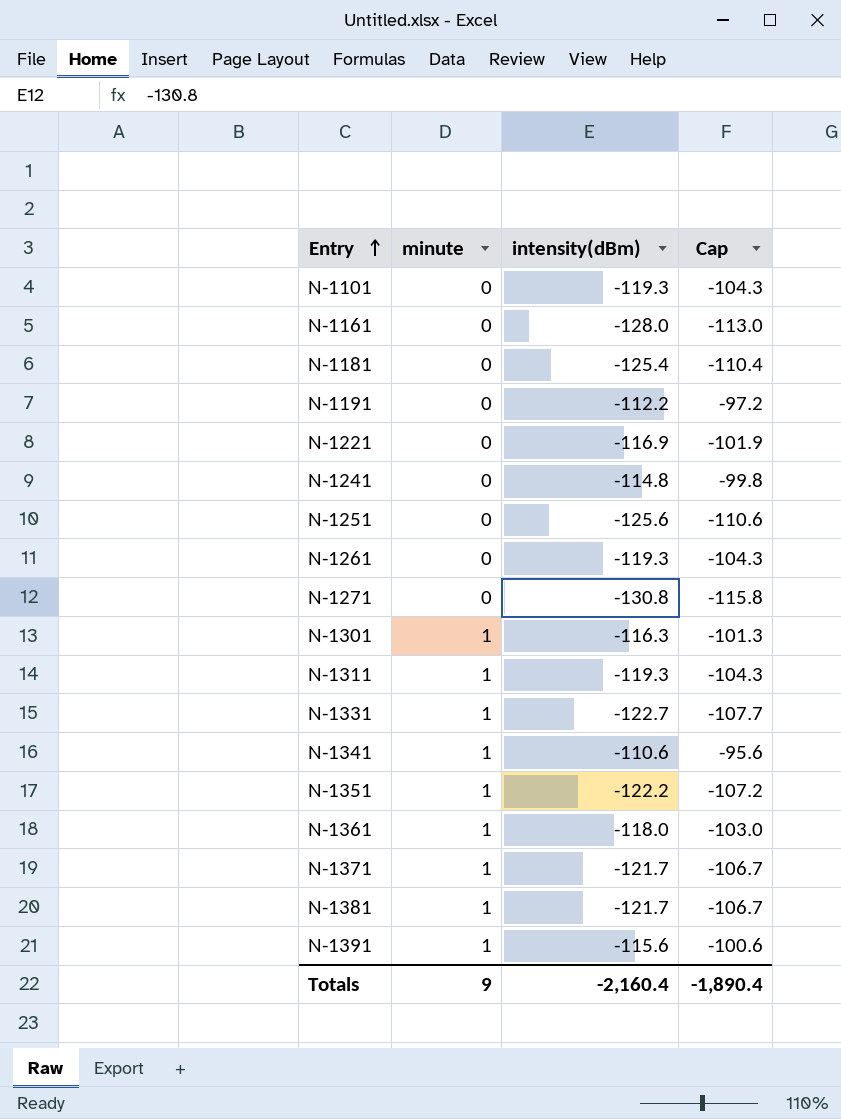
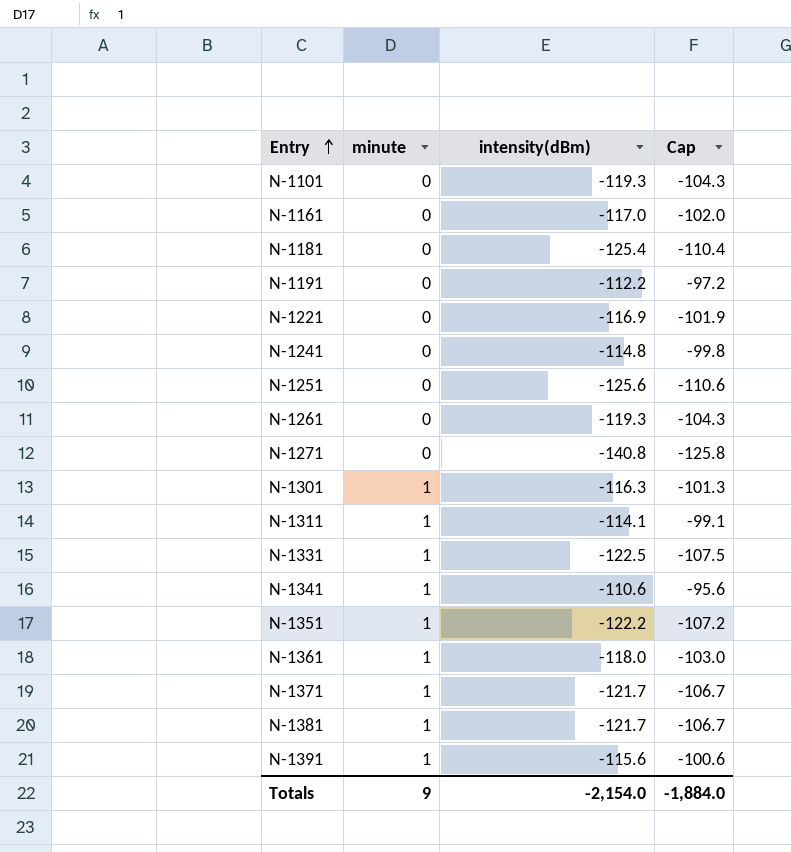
N-1161 | intensity(dBm): -128.0 -> -117.0
N-1161 | Cap: -113.0 -> -102.0
N-1271 | intensity(dBm): -130.8 -> -140.8
N-1271 | Cap: -115.8 -> -125.8
N-1311 | intensity(dBm): -119.3 -> -114.1
N-1311 | Cap: -104.3 -> -99.1
N-1331 | intensity(dBm): -122.7 -> -122.5
N-1331 | Cap: -107.7 -> -107.5
Totals | intensity(dBm): -2,160.4 -> -2,154.0
Totals | Cap: -1,890.4 -> -1,884.0

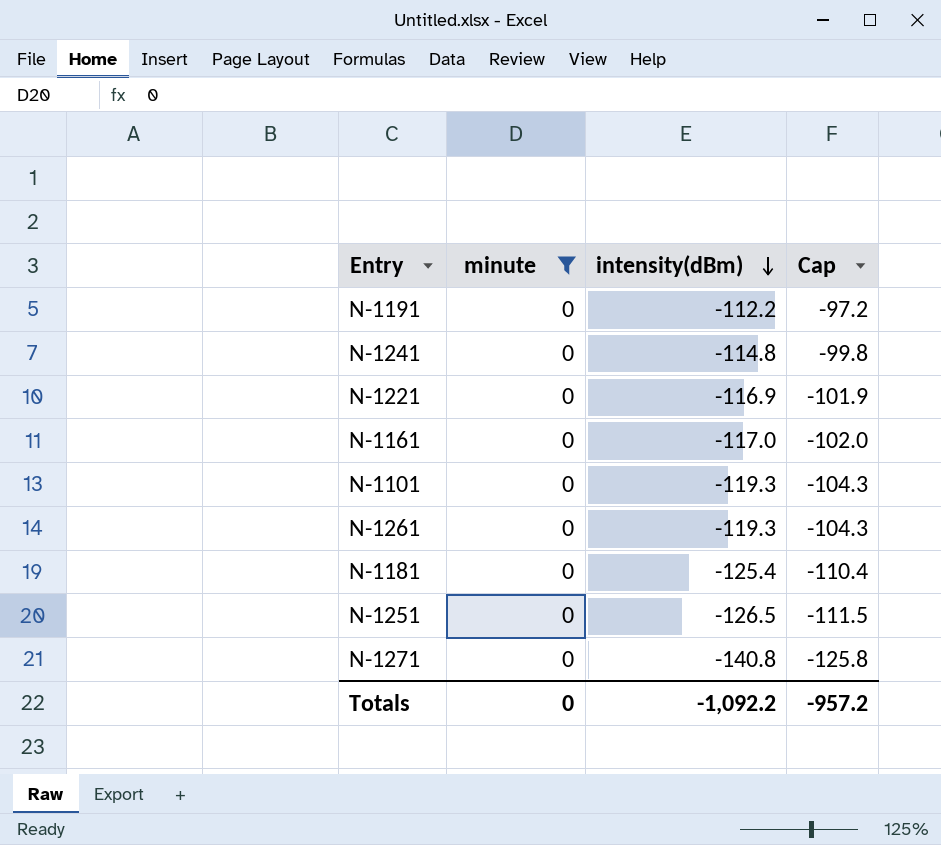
filter: none -> minute = 0
row order: Entry ascending -> intensity(dBm) descending
N-1251 | intensity(dBm): -125.6 -> -126.5
N-1251 | Cap: -110.6 -> -111.5
Totals | minute: 9 -> 0
Totals | intensity(dBm): -2,154.0 -> -1,092.2
Totals | Cap: -1,884.0 -> -957.2

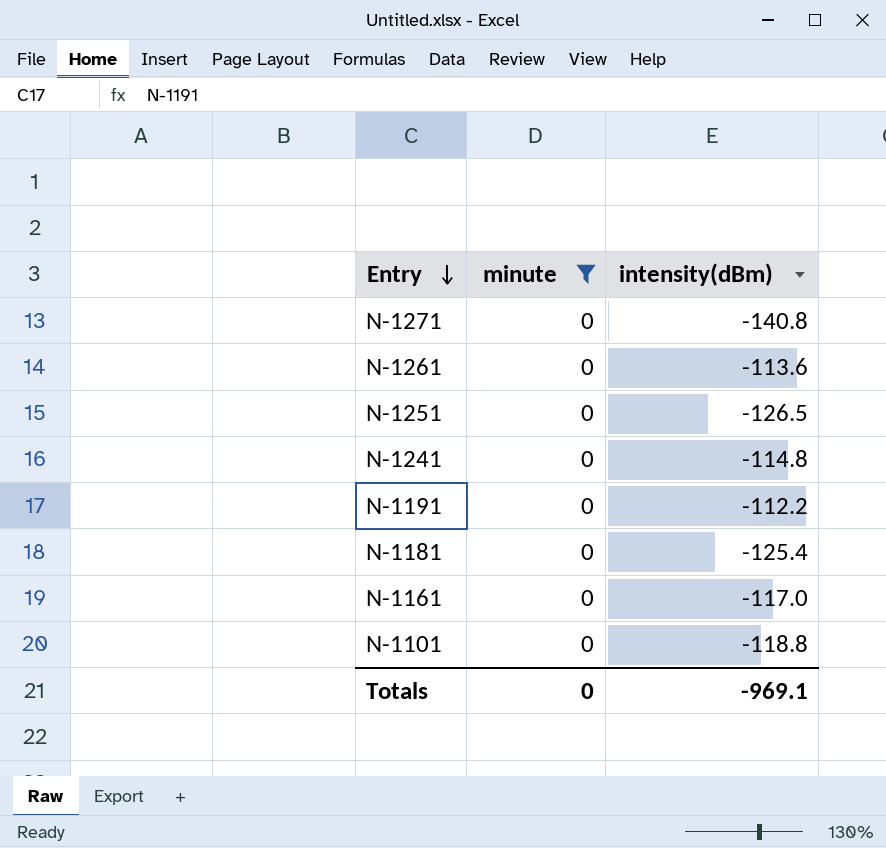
row order: intensity(dBm) descending -> Entry descending
column Cap | formula: [intensity(dBm)] + 15 -> none
row N-1221: 0 | -116.9 | -101.9 -> none
N-1261 | intensity(dBm): -119.3 -> -113.6
N-1101 | intensity(dBm): -119.3 -> -118.8
Totals | intensity(dBm): -1,092.2 -> -969.1

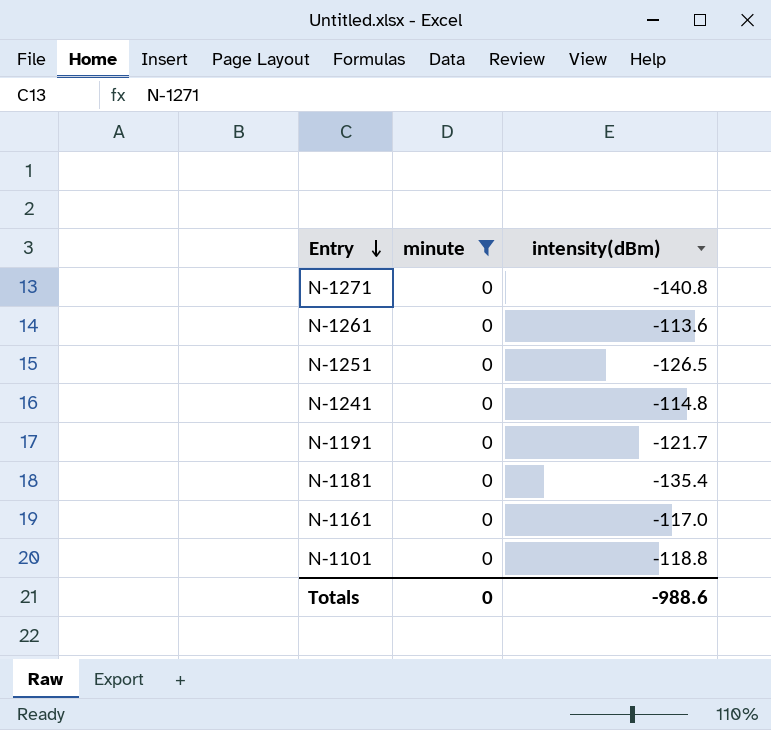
N-1191 | intensity(dBm): -112.2 -> -121.7
N-1181 | intensity(dBm): -125.4 -> -135.4
Totals | intensity(dBm): -969.1 -> -988.6

